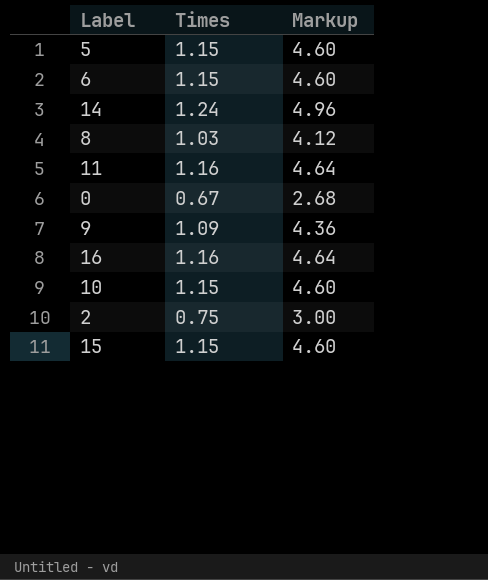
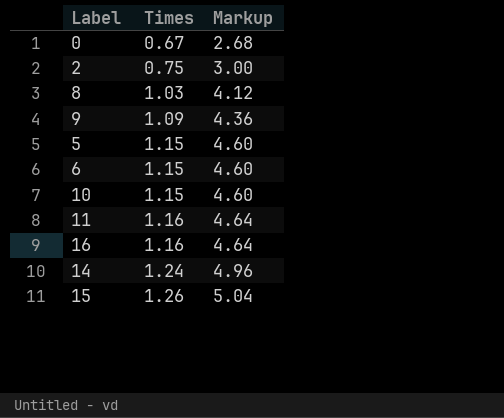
row order: none -> Times ascending
15 | Times: 1.15 -> 1.26
15 | Markup: 4.60 -> 5.04

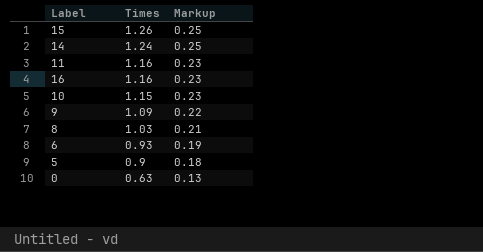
row order: Times ascending -> Times descending
column Markup | formula: [Times] * 4 -> [Times] * 0.2
row 2: 0.75 | 3.00 -> none
6 | Times: 1.15 -> 0.93
5 | Times: 1.15 -> 0.9
0 | Times: 0.67 -> 0.63

